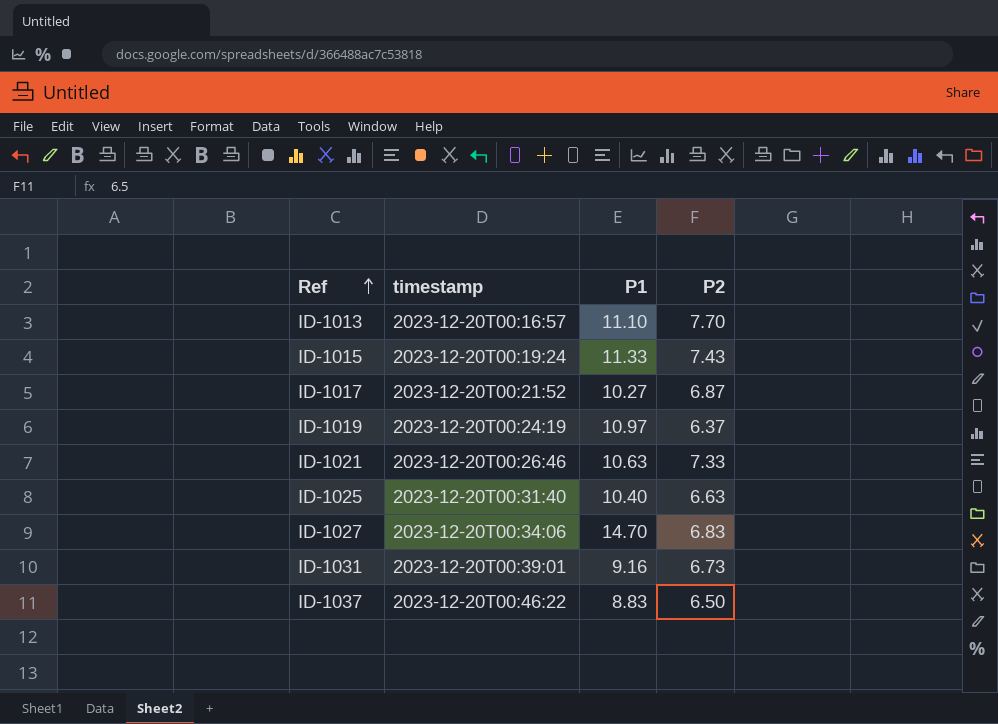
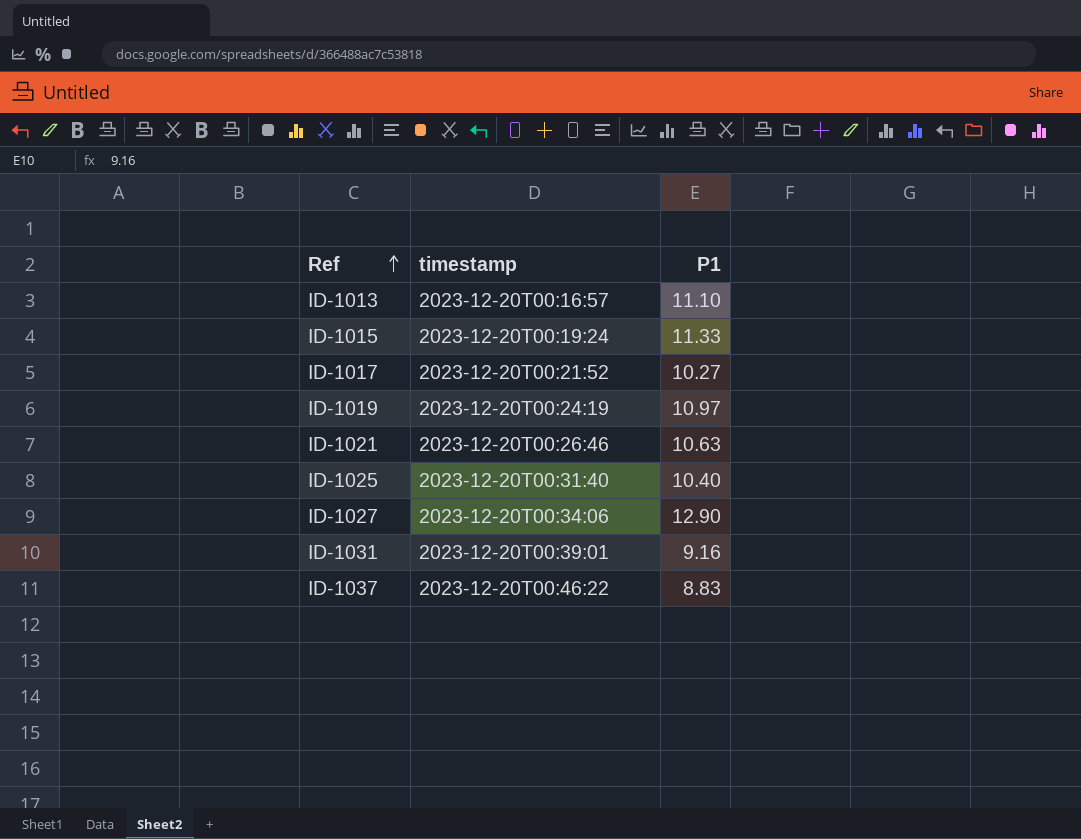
column P2 | position: 4 -> none
ID-1027 | P1: 14.70 -> 12.90

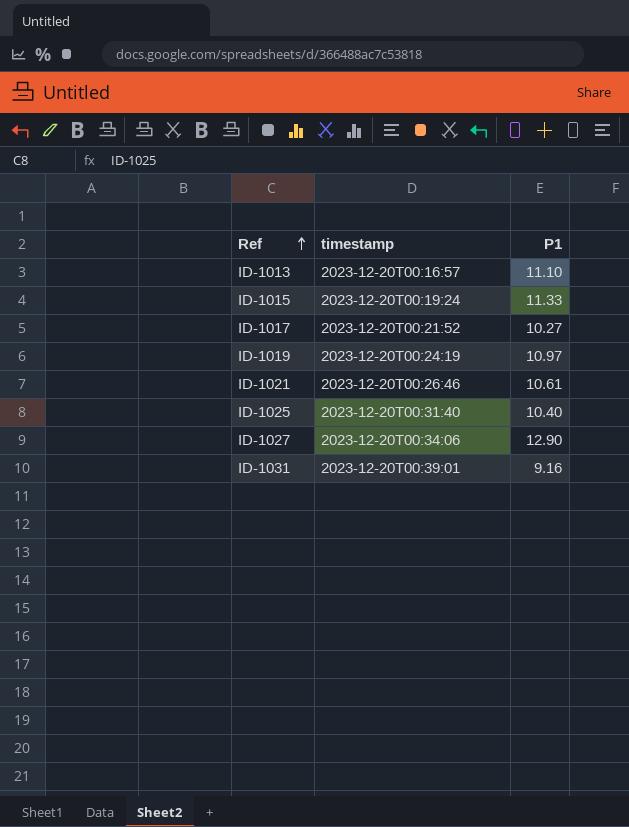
row ID-1037: 2023-12-20T00:46:22 | 8.83 -> none
ID-1021 | P1: 10.63 -> 10.61

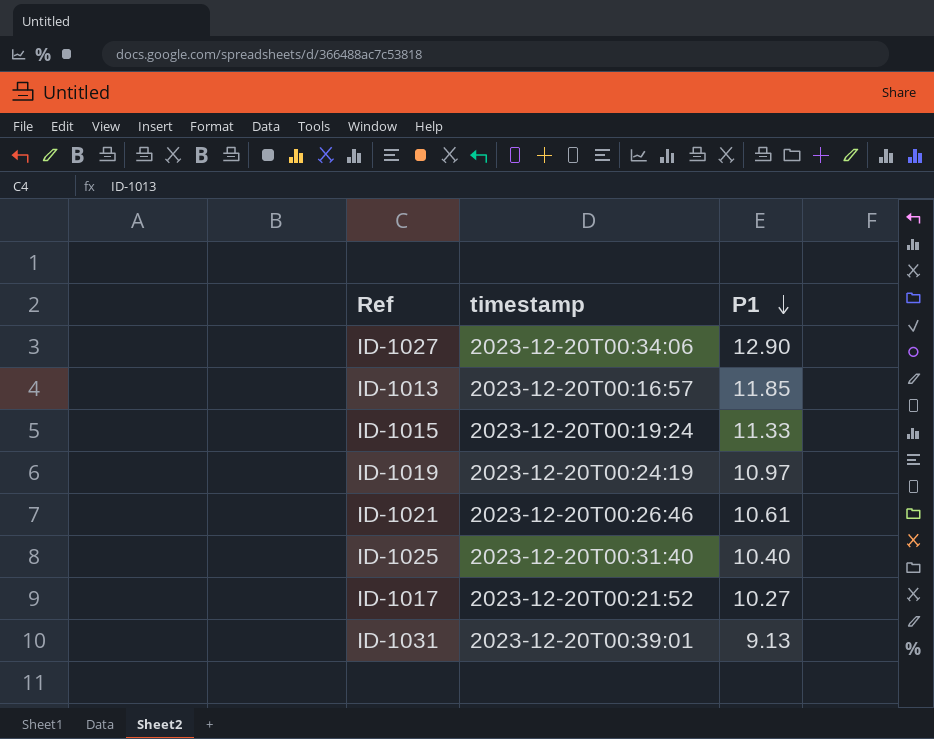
row order: Ref ascending -> P1 descending
ID-1013 | P1: 11.10 -> 11.85
ID-1031 | P1: 9.16 -> 9.13

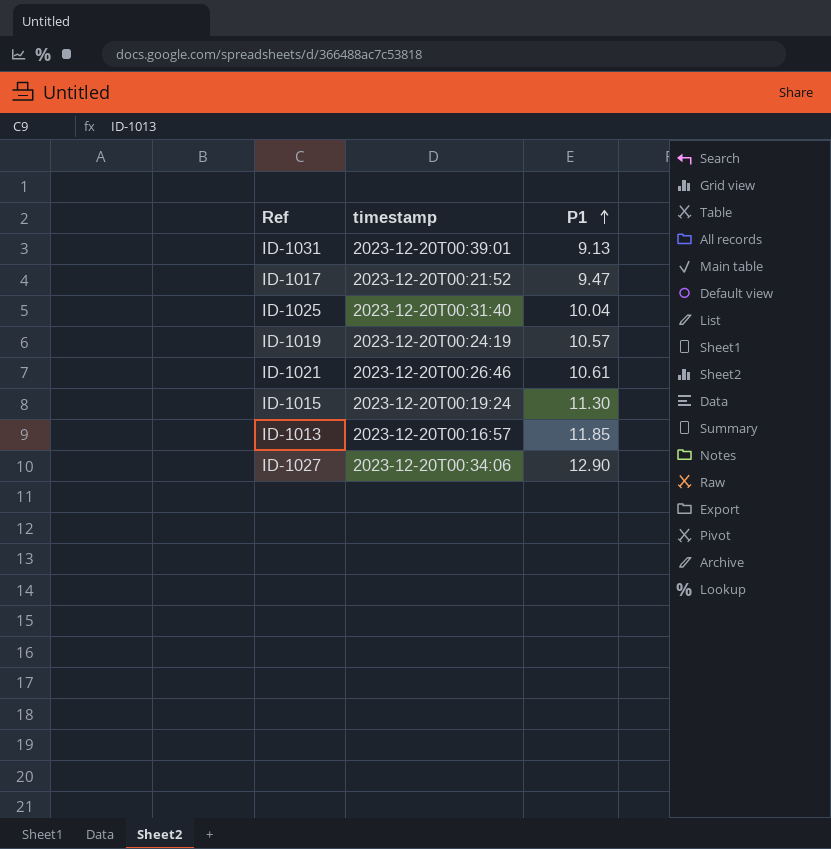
row order: P1 descending -> P1 ascending
ID-1017 | P1: 10.27 -> 9.47
ID-1025 | P1: 10.40 -> 10.04
ID-1019 | P1: 10.97 -> 10.57
ID-1015 | P1: 11.33 -> 11.30

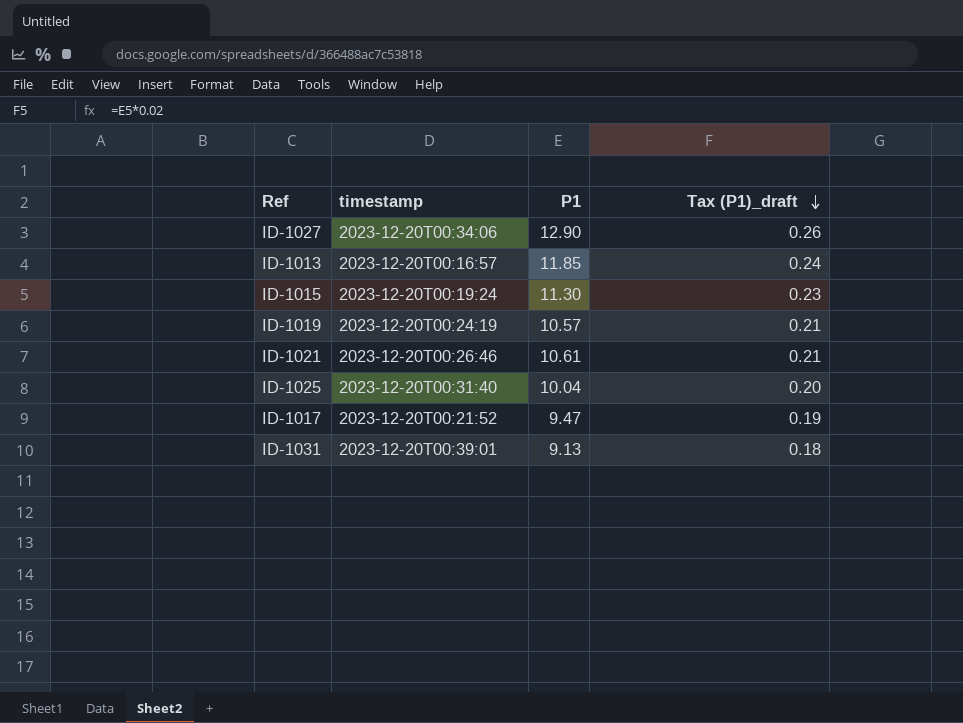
row order: P1 ascending -> Tax (P1)_draft descending
column Tax (P1)_draft | formula: none -> [P1] * 0.02

